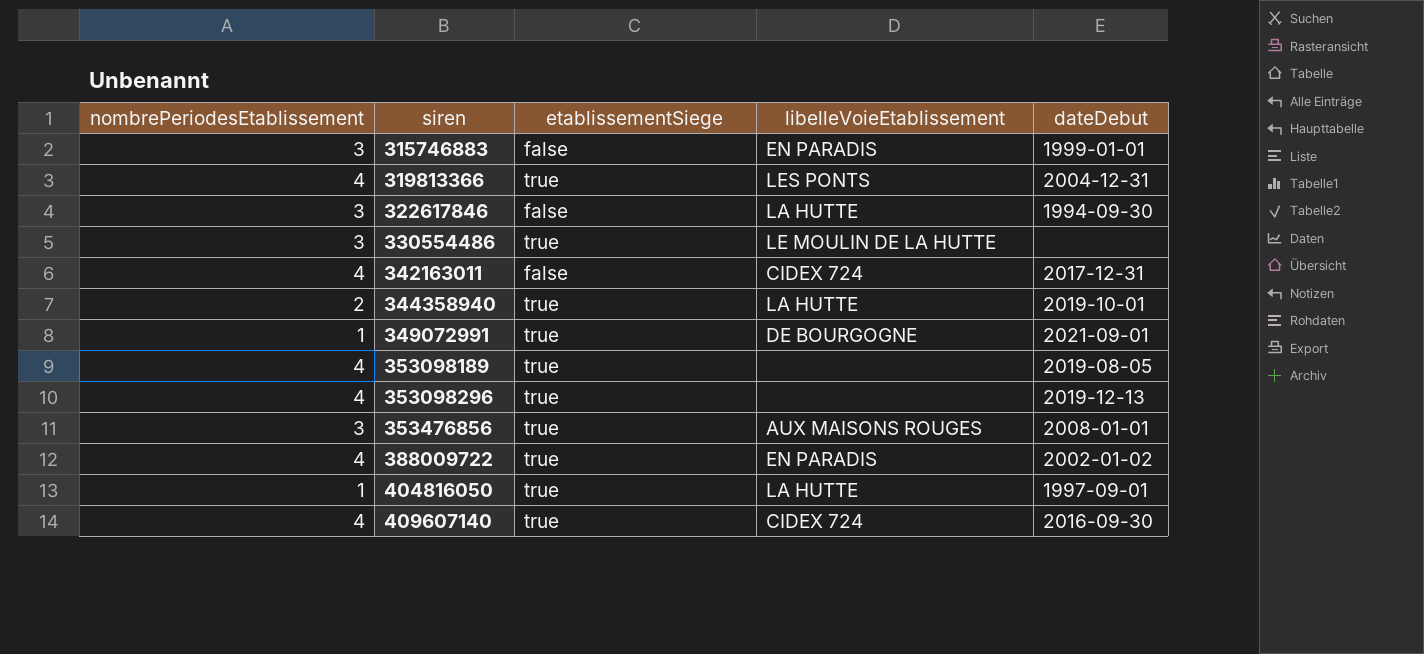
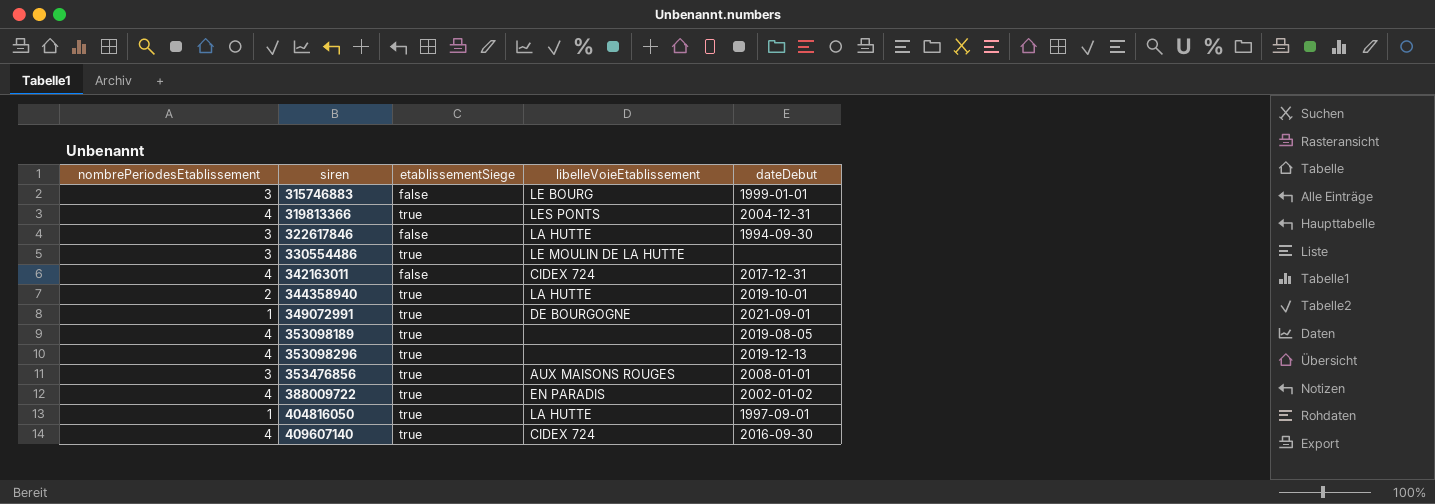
315746883 | libelleVoieEtablissement: EN PARADIS -> LE BOURG

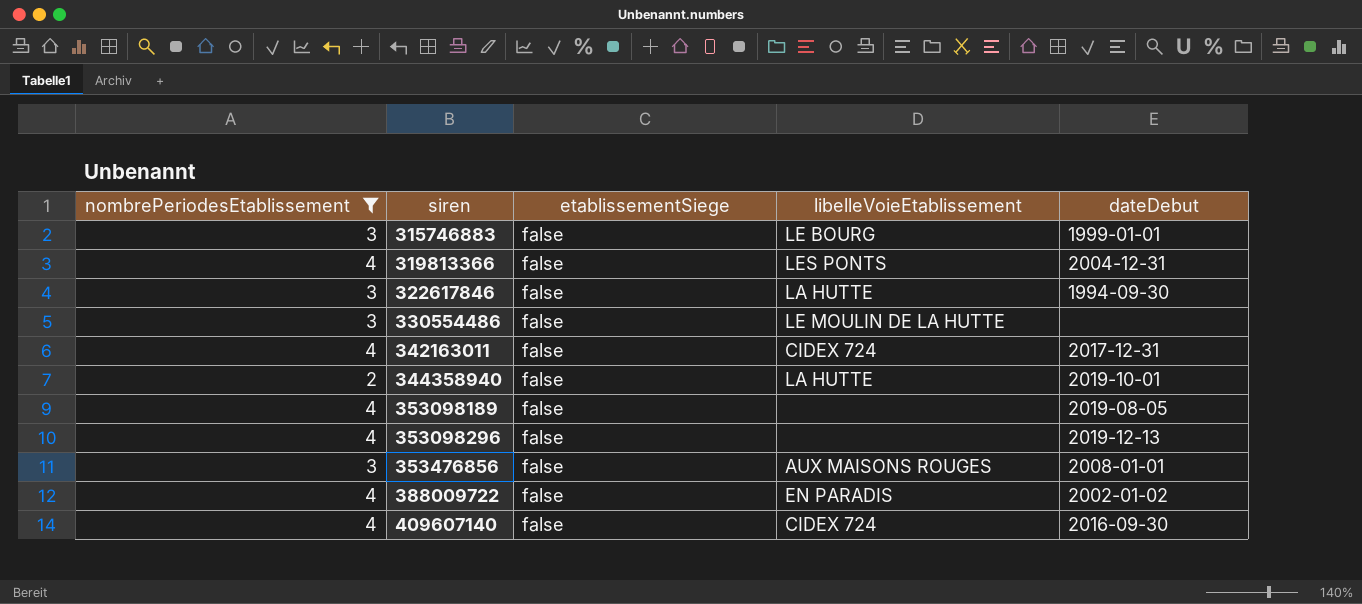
filter: none -> nombrePeriodesEtablissement != 1
319813366 | etablissementSiege: true -> false
330554486 | etablissementSiege: true -> false
344358940 | etablissementSiege: true -> false
353098189 | etablissementSiege: true -> false
353098296 | etablissementSiege: true -> false
353476856 | etablissementSiege: true -> false
388009722 | etablissementSiege: true -> false
409607140 | etablissementSiege: true -> false

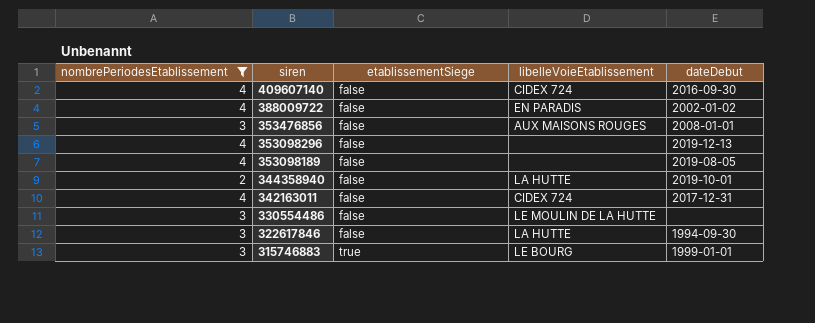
row order: siren ascending -> siren descending
row 319813366: 4 | false | LES PONTS | 2004-12-31 -> none
315746883 | etablissementSiege: false -> true

